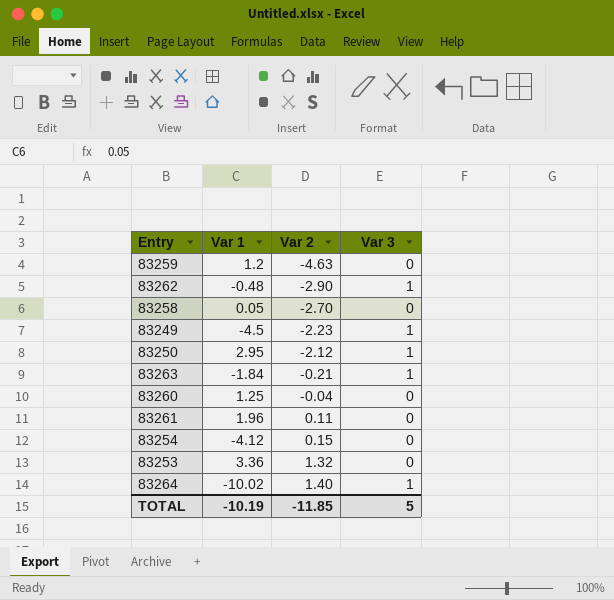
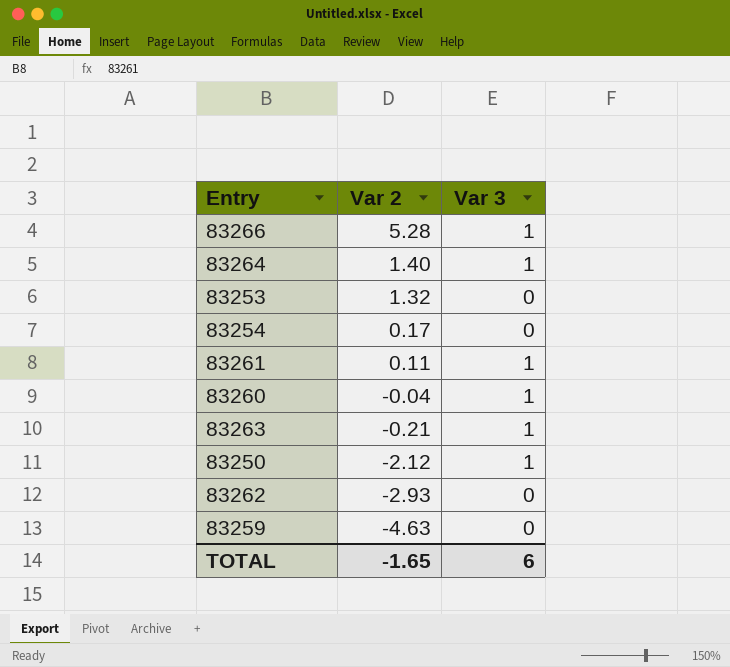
row order: Var 2 ascending -> Var 2 descending
column Var 1 | position: 2 -> none
row 83258: 0.05 | -2.70 | 0 -> none
row 83249: -4.5 | -2.23 | 1 -> none
row 83266: none -> 5.28 | 1
83254 | Var 2: 0.15 -> 0.17
83261 | Var 3: 0 -> 1
83260 | Var 3: 0 -> 1
83262 | Var 2: -2.90 -> -2.93
83262 | Var 3: 1 -> 0
TOTAL | Var 2: -11.85 -> -1.65
TOTAL | Var 3: 5 -> 6

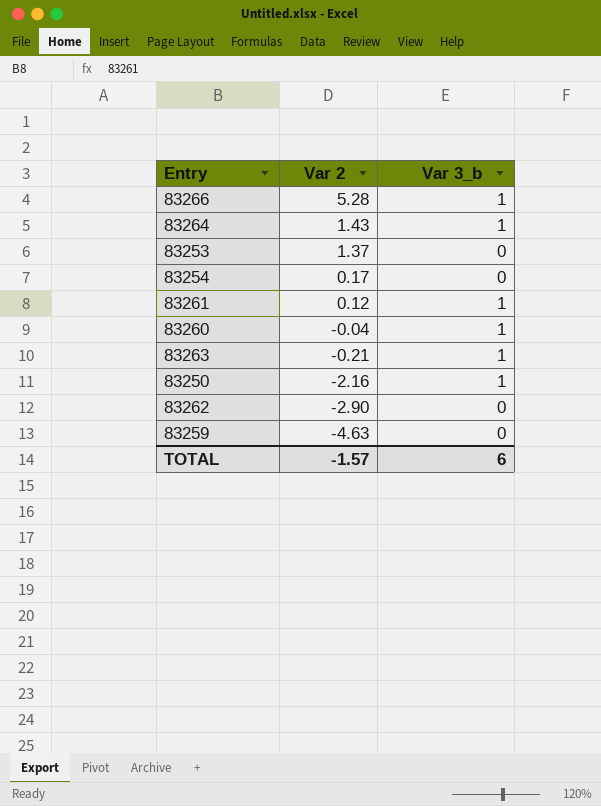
column name: Var 3 -> Var 3_b
83264 | Var 2: 1.40 -> 1.43
83253 | Var 2: 1.32 -> 1.37
83261 | Var 2: 0.11 -> 0.12
83250 | Var 2: -2.12 -> -2.16
83262 | Var 2: -2.93 -> -2.90
TOTAL | Var 2: -1.65 -> -1.57

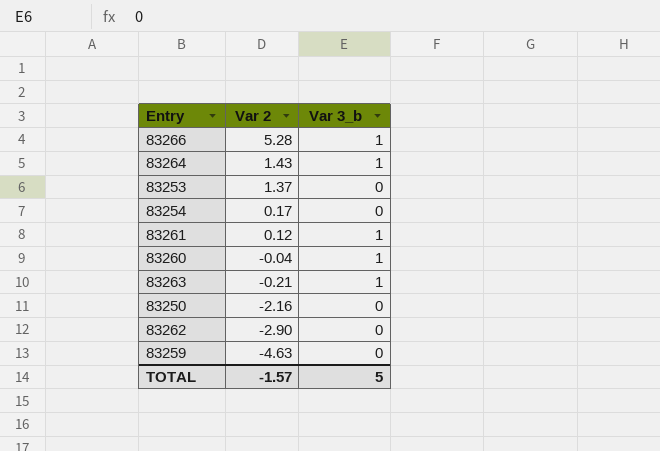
83250 | Var 3_b: 1 -> 0
TOTAL | Var 3_b: 6 -> 5

